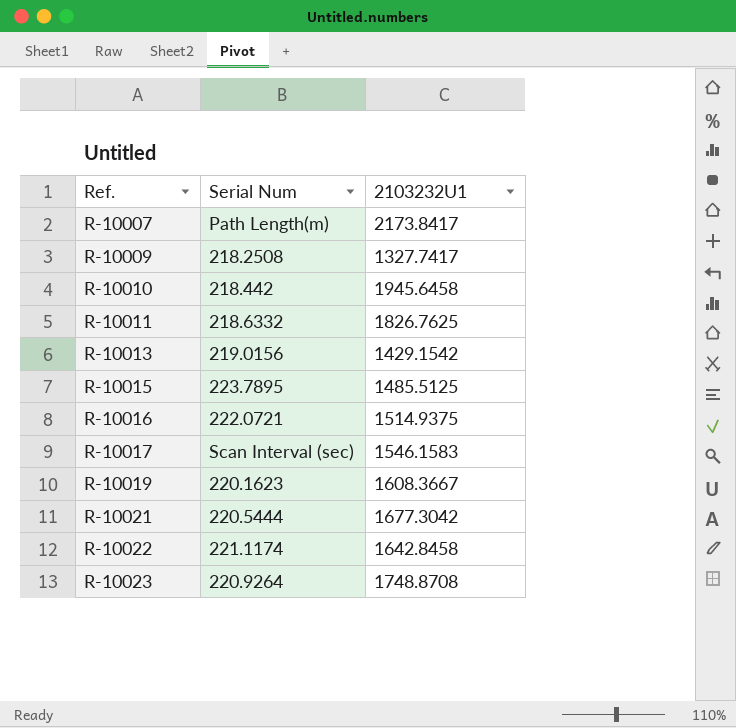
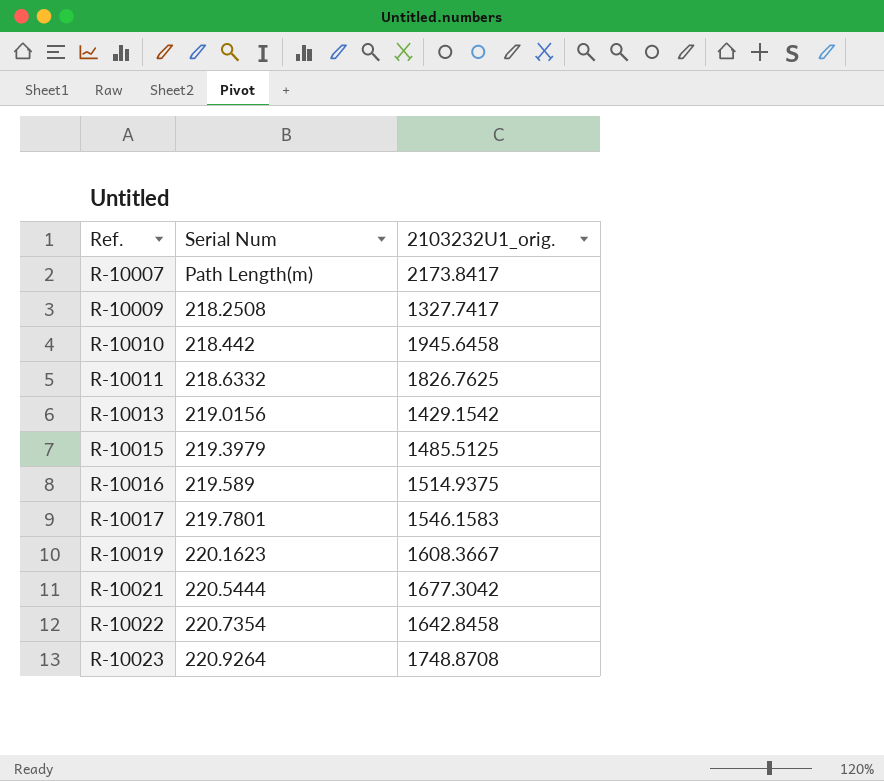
column name: 2103232U1 -> 2103232U1_orig.
R-10015 | Serial Num: 223.7895 -> 219.3979
R-10016 | Serial Num: 222.0721 -> 219.589
R-10017 | Serial Num: Scan Interval (sec) -> 219.7801
R-10022 | Serial Num: 221.1174 -> 220.7354

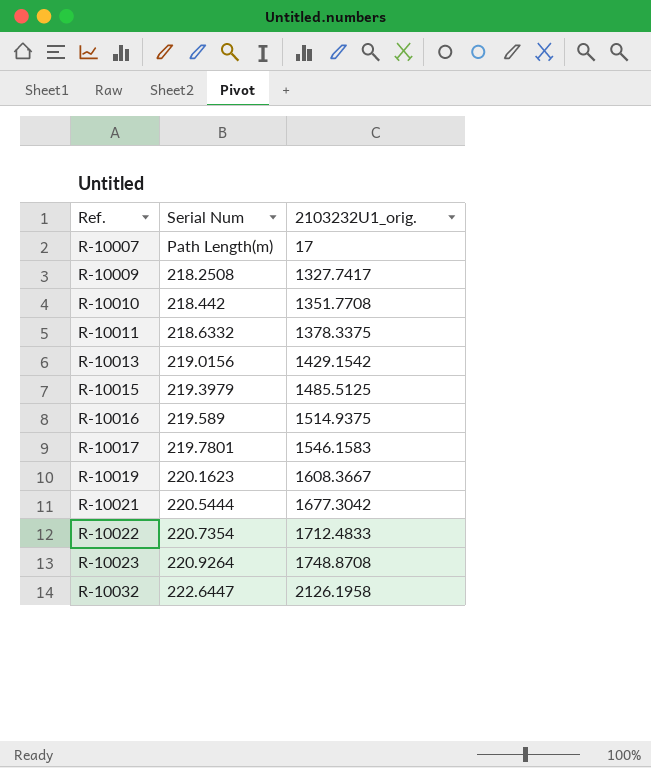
R-10007 | 2103232U1_orig.: 2173.8417 -> 17
R-10010 | 2103232U1_orig.: 1945.6458 -> 1351.7708
R-10011 | 2103232U1_orig.: 1826.7625 -> 1378.3375
R-10022 | 2103232U1_orig.: 1642.8458 -> 1712.4833
row R-10032: none -> 222.6447 | 2126.1958

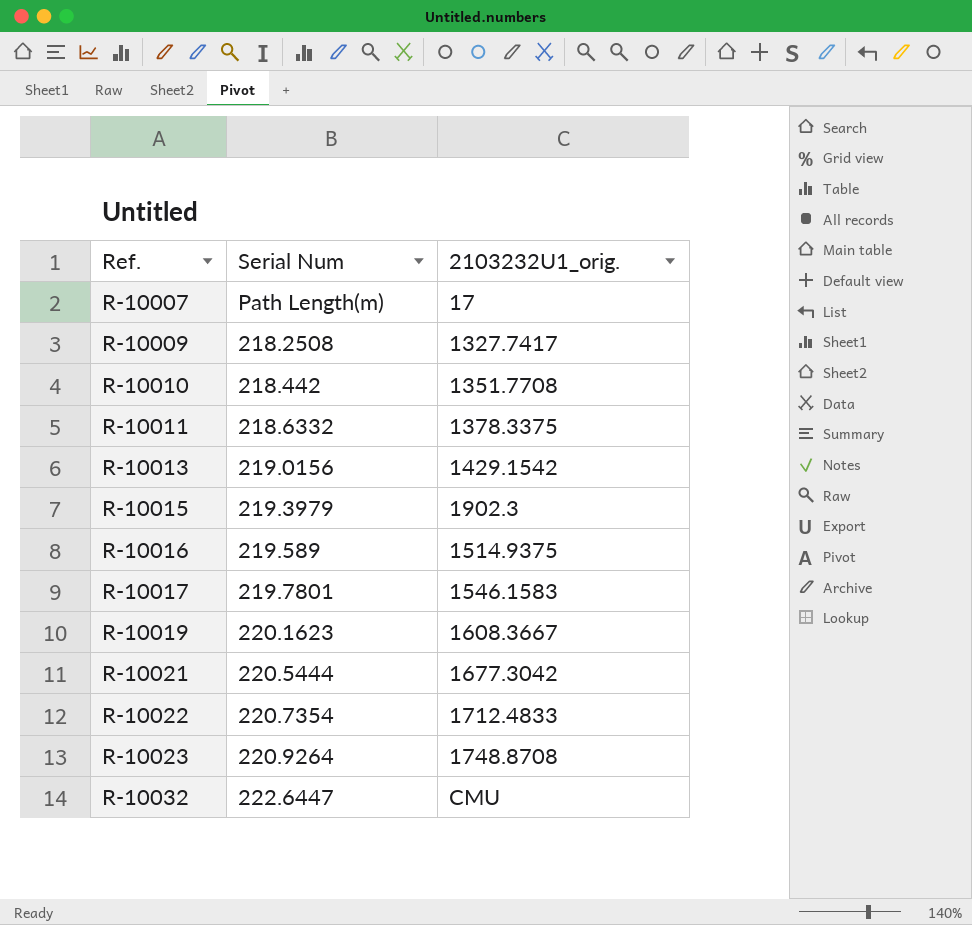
R-10015 | 2103232U1_orig.: 1485.5125 -> 1902.3
R-10032 | 2103232U1_orig.: 2126.1958 -> CMU

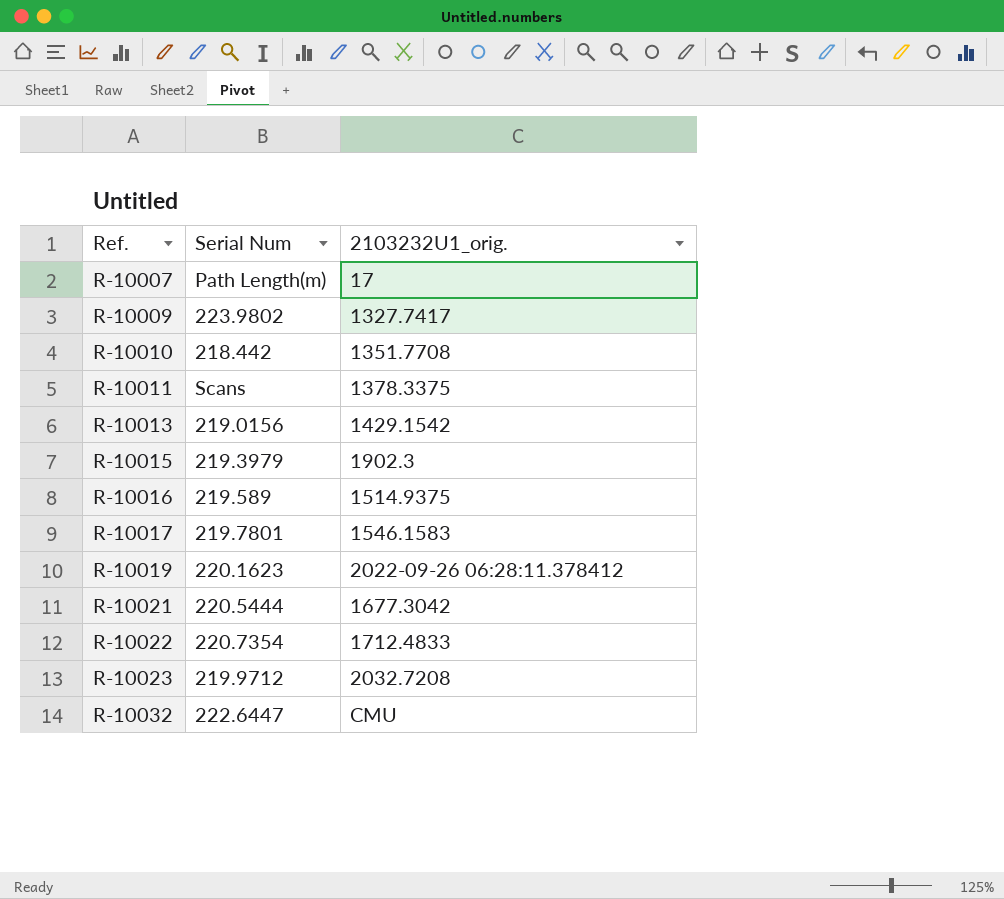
R-10009 | Serial Num: 218.2508 -> 223.9802
R-10011 | Serial Num: 218.6332 -> Scans
R-10019 | 2103232U1_orig.: 1608.3667 -> 2022-09-26 06:28:11.378412
R-10023 | Serial Num: 220.9264 -> 219.9712
R-10023 | 2103232U1_orig.: 1748.8708 -> 2032.7208

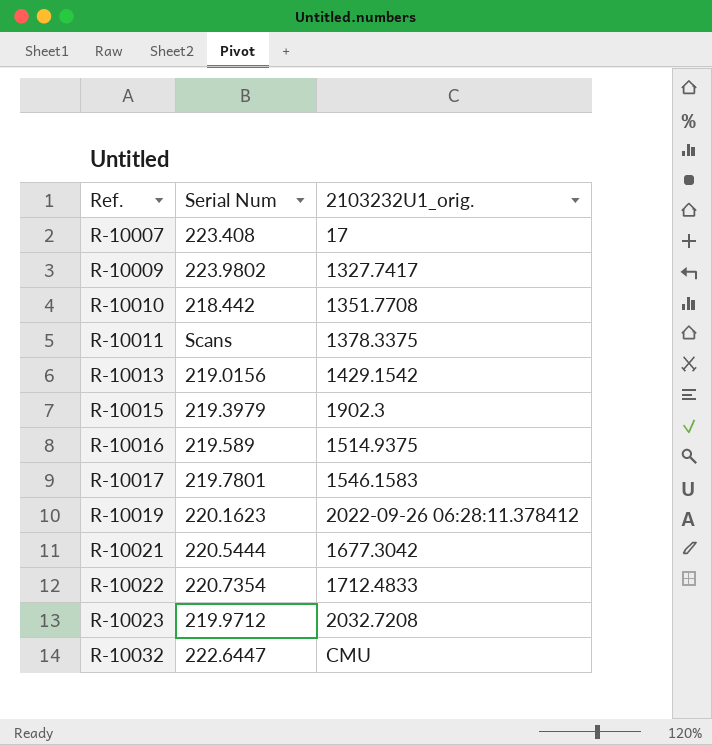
R-10007 | Serial Num: Path Length(m) -> 223.408

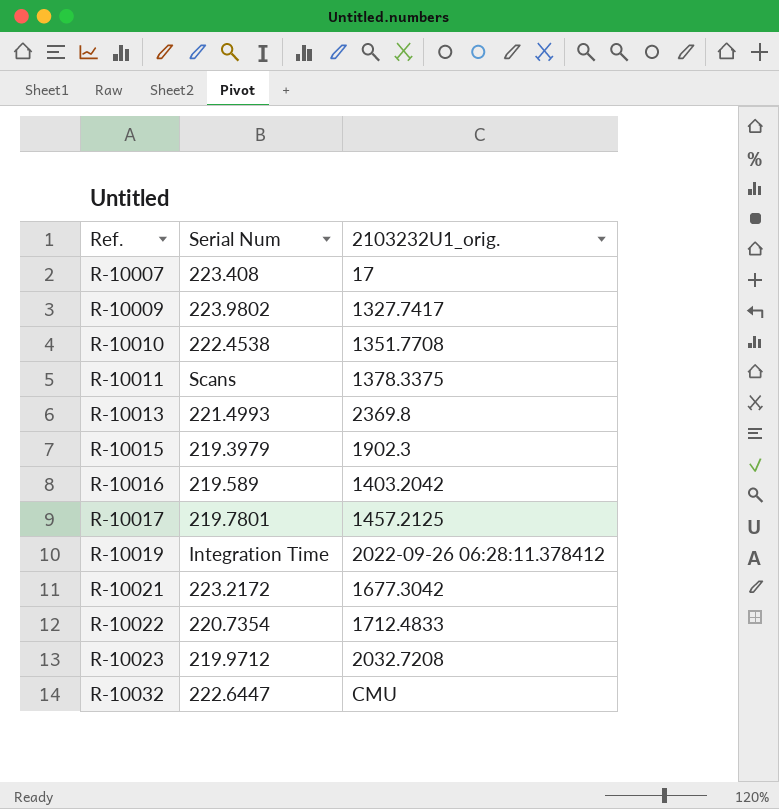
R-10010 | Serial Num: 218.442 -> 222.4538
R-10013 | Serial Num: 219.0156 -> 221.4993
R-10013 | 2103232U1_orig.: 1429.1542 -> 2369.8
R-10016 | 2103232U1_orig.: 1514.9375 -> 1403.2042
R-10017 | 2103232U1_orig.: 1546.1583 -> 1457.2125
R-10019 | Serial Num: 220.1623 -> Integration Time
R-10021 | Serial Num: 220.5444 -> 223.2172

